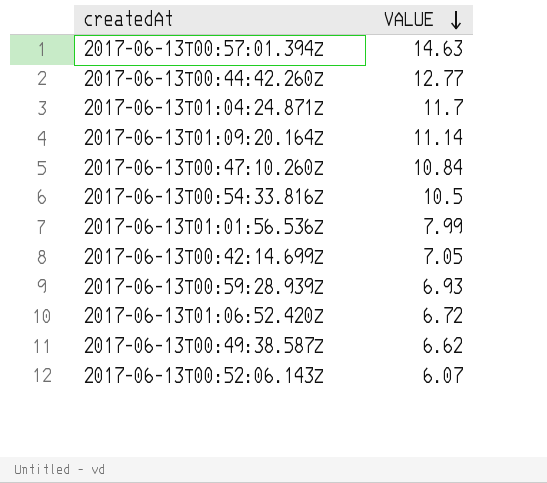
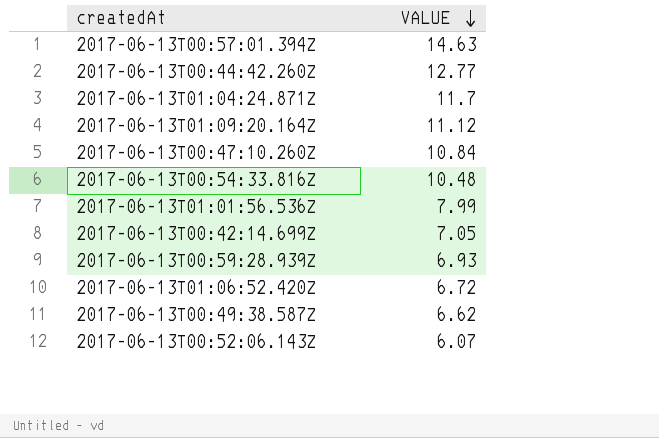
2017-06-13T01:09:20.164Z | VALUE: 11.14 -> 11.12
2017-06-13T00:54:33.816Z | VALUE: 10.5 -> 10.48

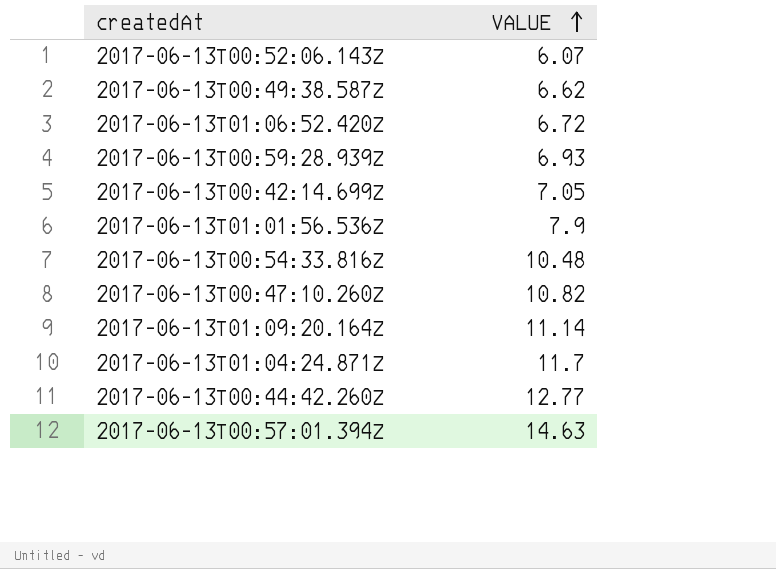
row order: VALUE descending -> VALUE ascending
2017-06-13T01:01:56.536Z | VALUE: 7.99 -> 7.9
2017-06-13T00:47:10.260Z | VALUE: 10.84 -> 10.82
2017-06-13T01:09:20.164Z | VALUE: 11.12 -> 11.14

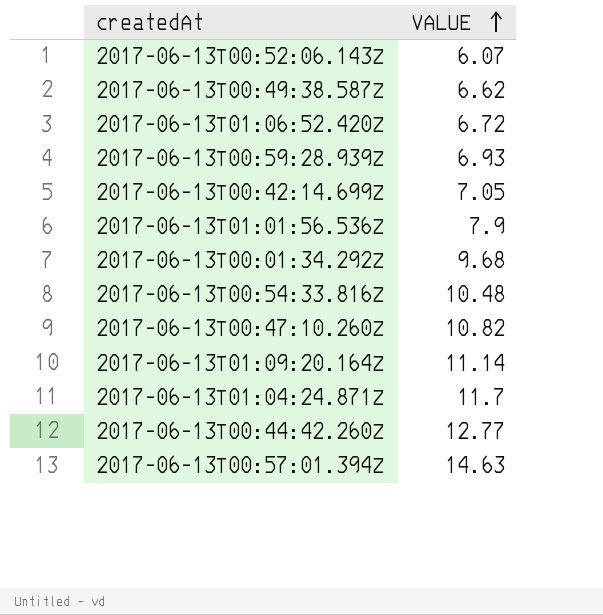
row 2017-06-13T00:01:34.292Z: none -> 9.68

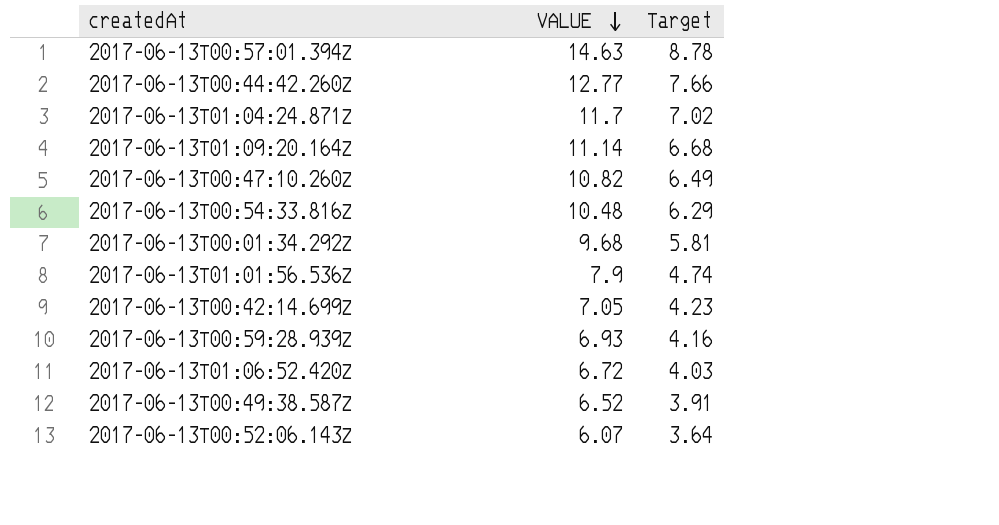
row order: VALUE ascending -> VALUE descending
column Target | formula: none -> [VALUE] * 0.6
2017-06-13T00:49:38.587Z | VALUE: 6.62 -> 6.52

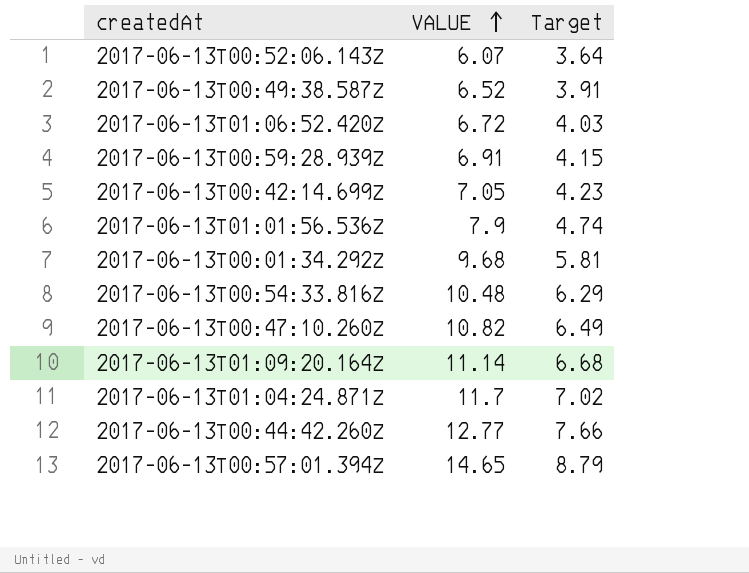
row order: VALUE descending -> VALUE ascending
2017-06-13T00:59:28.939Z | VALUE: 6.93 -> 6.91
2017-06-13T00:59:28.939Z | Target: 4.16 -> 4.15
2017-06-13T00:57:01.394Z | VALUE: 14.63 -> 14.65
2017-06-13T00:57:01.394Z | Target: 8.78 -> 8.79

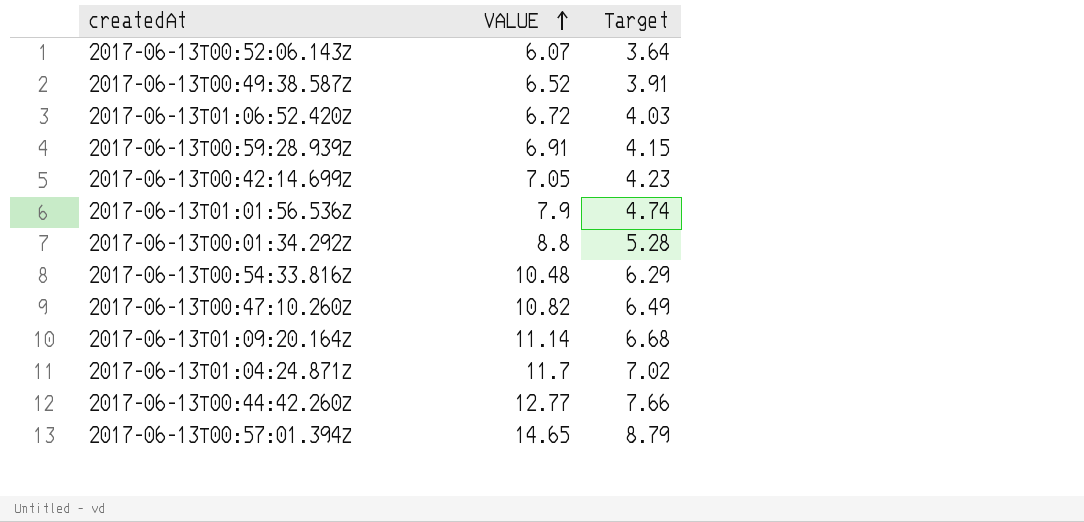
2017-06-13T00:01:34.292Z | VALUE: 9.68 -> 8.8
2017-06-13T00:01:34.292Z | Target: 5.81 -> 5.28

